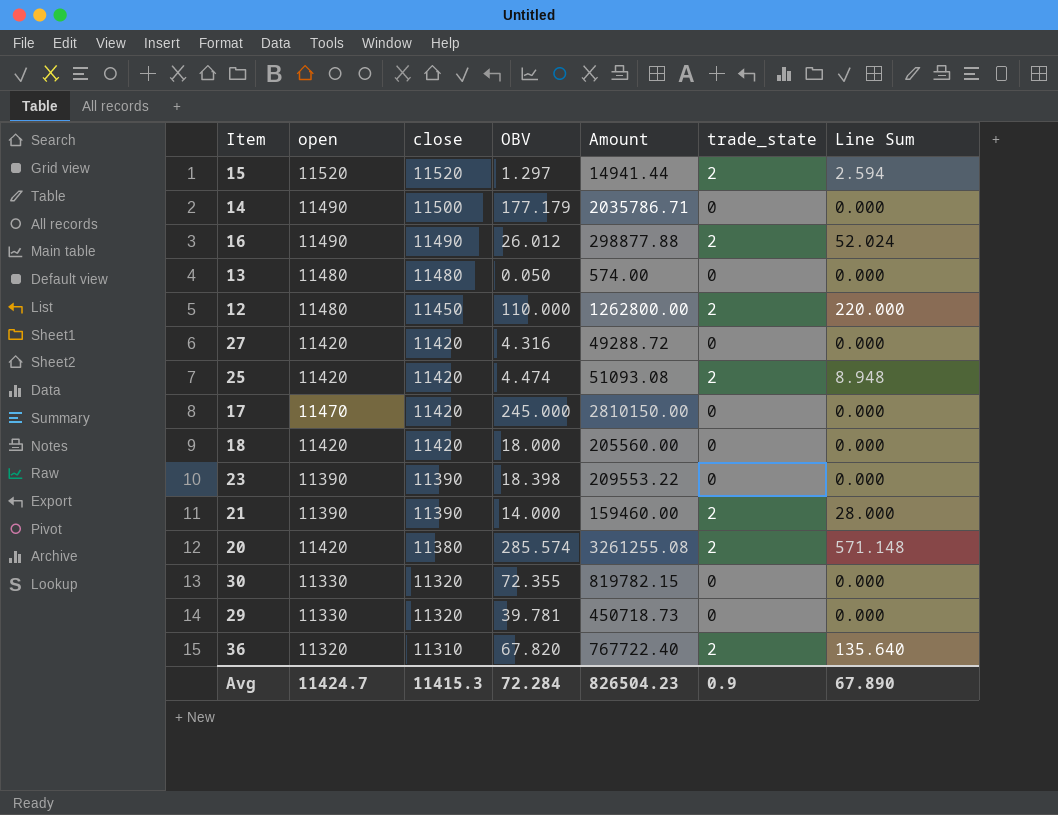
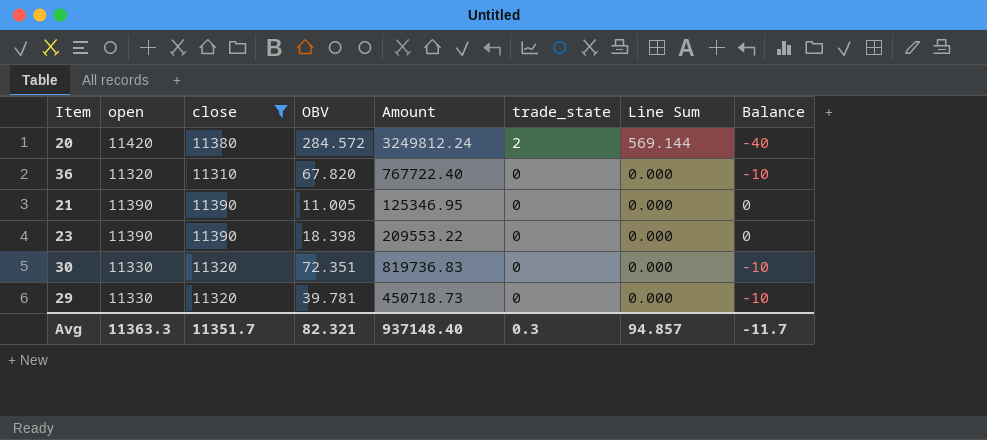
filter: none -> close <= 11390
row order: close descending -> trade_state descending
column Balance | formula: none -> [close] - [open]
20 | OBV: 285.574 -> 284.572
20 | Amount: 3261255.08 -> 3249812.24
20 | Line Sum: 571.148 -> 569.144
36 | trade_state: 2 -> 0
36 | Line Sum: 135.640 -> 0.000
21 | OBV: 14.000 -> 11.005
21 | Amount: 159460.00 -> 125346.95
21 | trade_state: 2 -> 0
21 | Line Sum: 28.000 -> 0.000
30 | OBV: 72.355 -> 72.351
30 | Amount: 819782.15 -> 819736.83
Avg | open: 11424.7 -> 11363.3
Avg | close: 11415.3 -> 11351.7
Avg | OBV: 72.284 -> 82.321
Avg | Amount: 826504.23 -> 937148.40
Avg | trade_state: 0.9 -> 0.3
Avg | Line Sum: 67.890 -> 94.857

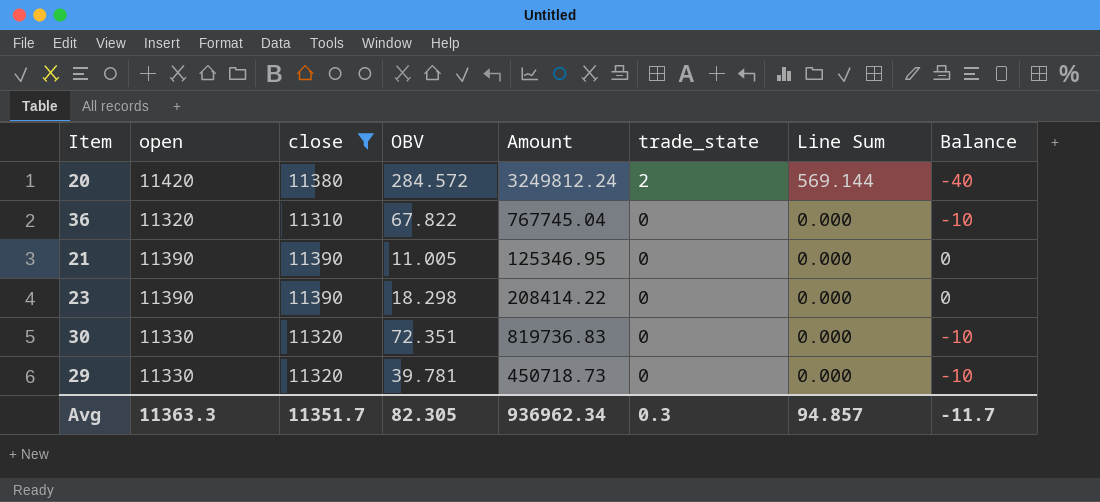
36 | OBV: 67.820 -> 67.822
36 | Amount: 767722.40 -> 767745.04
23 | OBV: 18.398 -> 18.298
23 | Amount: 209553.22 -> 208414.22
Avg | OBV: 82.321 -> 82.305
Avg | Amount: 937148.40 -> 936962.34

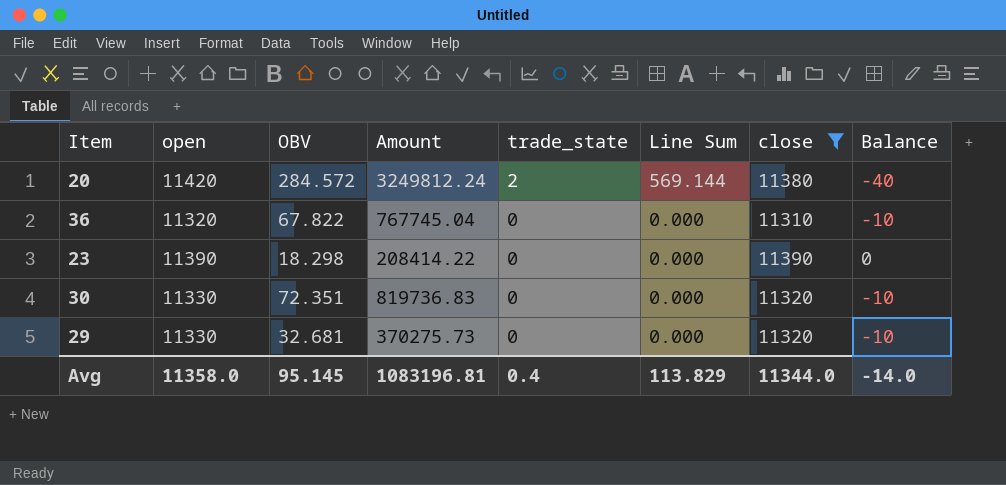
column close | position: 3 -> 7
row 21: 11390 | 11390 | 11.005 | 125346.95 | 0 | 0.000 | 0 -> none
29 | OBV: 39.781 -> 32.681
29 | Amount: 450718.73 -> 370275.73
Avg | open: 11363.3 -> 11358.0
Avg | OBV: 82.305 -> 95.145
Avg | Amount: 936962.34 -> 1083196.81
Avg | trade_state: 0.3 -> 0.4
Avg | Line Sum: 94.857 -> 113.829
Avg | close: 11351.7 -> 11344.0
Avg | Balance: -11.7 -> -14.0

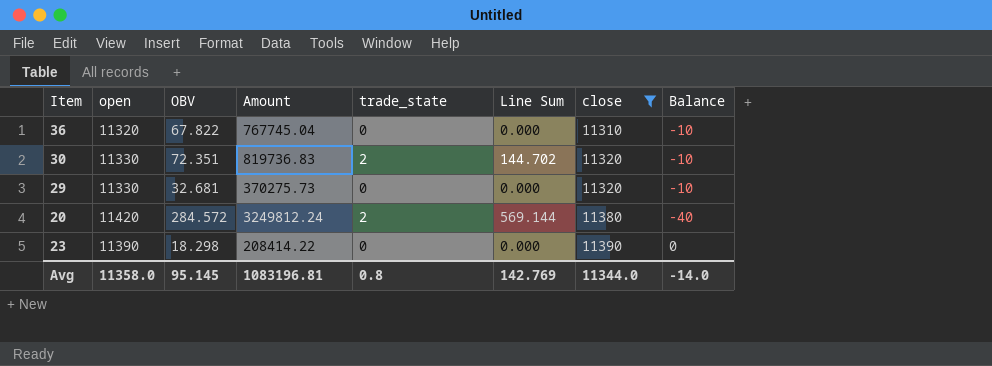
row order: trade_state descending -> close ascending
30 | trade_state: 0 -> 2
30 | Line Sum: 0.000 -> 144.702
Avg | trade_state: 0.4 -> 0.8
Avg | Line Sum: 113.829 -> 142.769

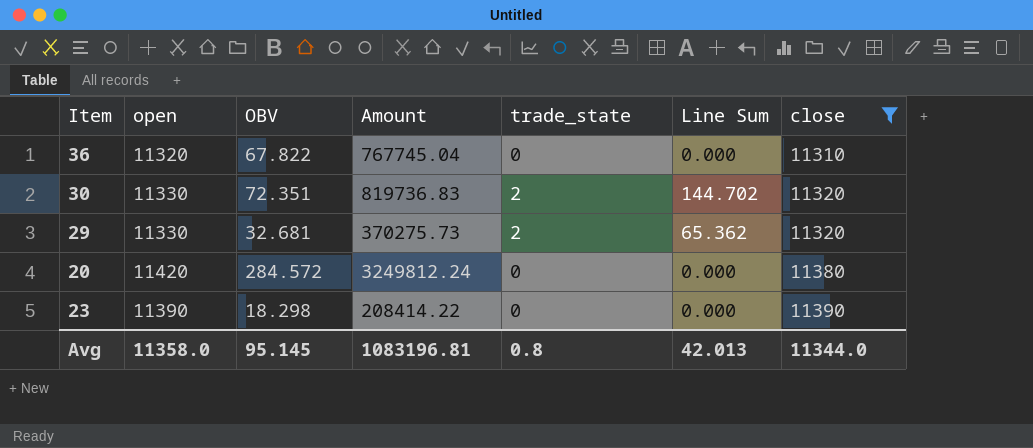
column Balance | formula: [close] - [open] -> none
29 | trade_state: 0 -> 2
29 | Line Sum: 0.000 -> 65.362
20 | trade_state: 2 -> 0
20 | Line Sum: 569.144 -> 0.000
Avg | Line Sum: 142.769 -> 42.013

